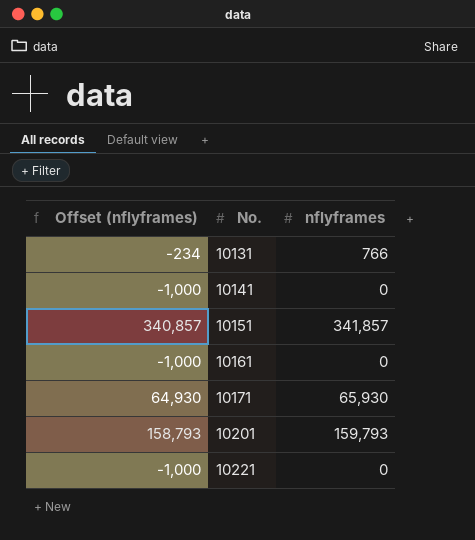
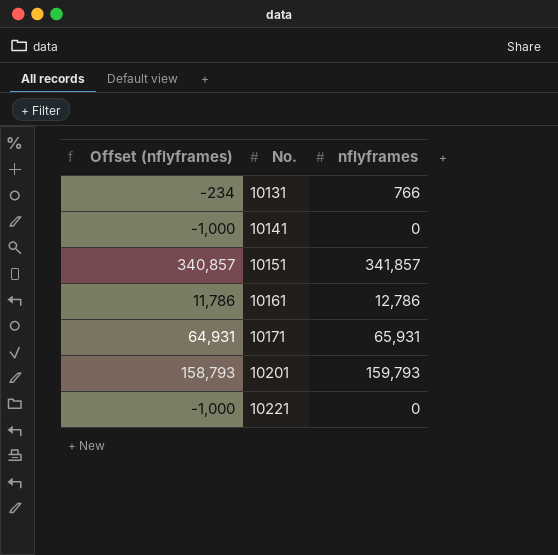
10161 | Offset (nflyframes): -1,000 -> 11,786
10161 | nflyframes: 0 -> 12,786
10171 | Offset (nflyframes): 64,930 -> 64,931
10171 | nflyframes: 65,930 -> 65,931

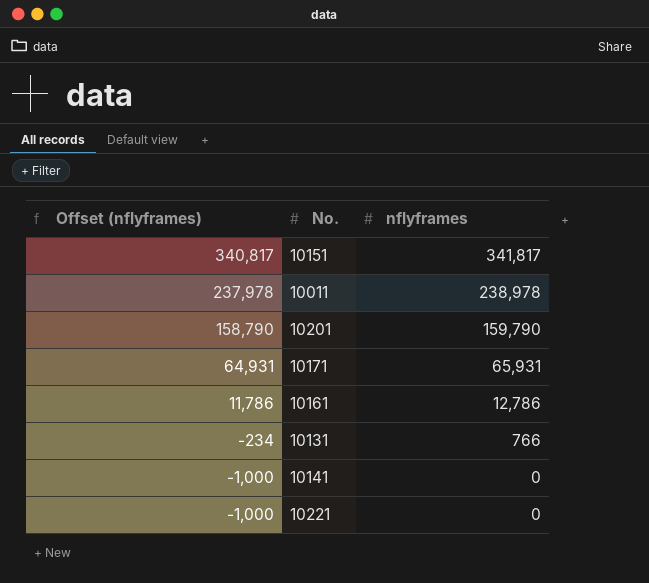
row order: No. ascending -> Offset (nflyframes) descending
10151 | Offset (nflyframes): 340,857 -> 340,817
10151 | nflyframes: 341,857 -> 341,817
row 10011: none -> 237,978 | 238,978
10201 | Offset (nflyframes): 158,793 -> 158,790
10201 | nflyframes: 159,793 -> 159,790

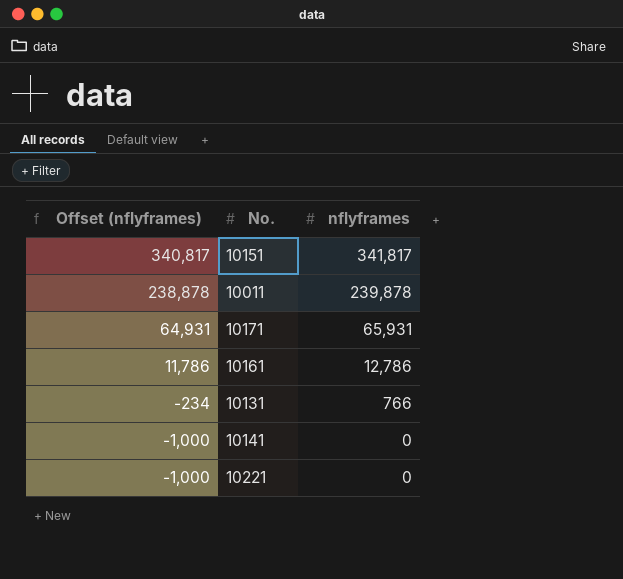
row 10201: 158,790 | 159,790 -> none
10011 | Offset (nflyframes): 237,978 -> 238,878
10011 | nflyframes: 238,978 -> 239,878

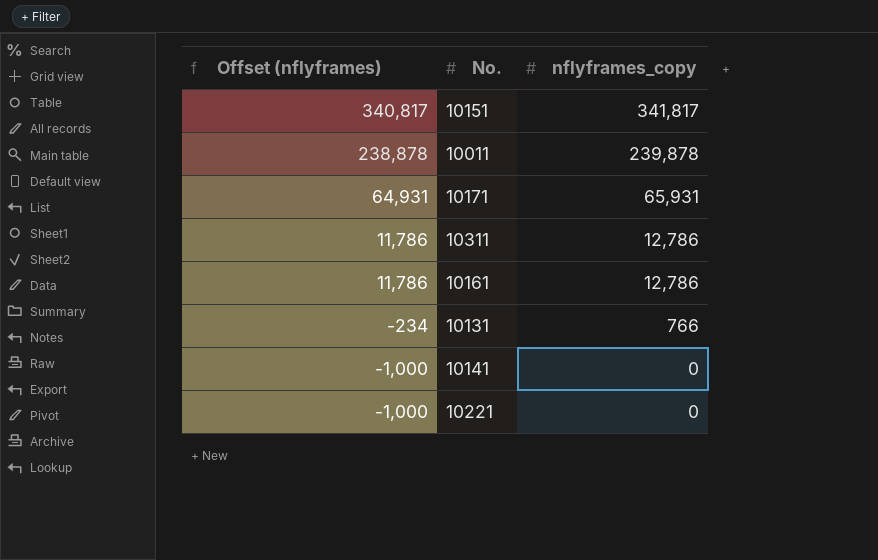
column name: nflyframes -> nflyframes_copy
row 10311: none -> 11,786 | 12,786

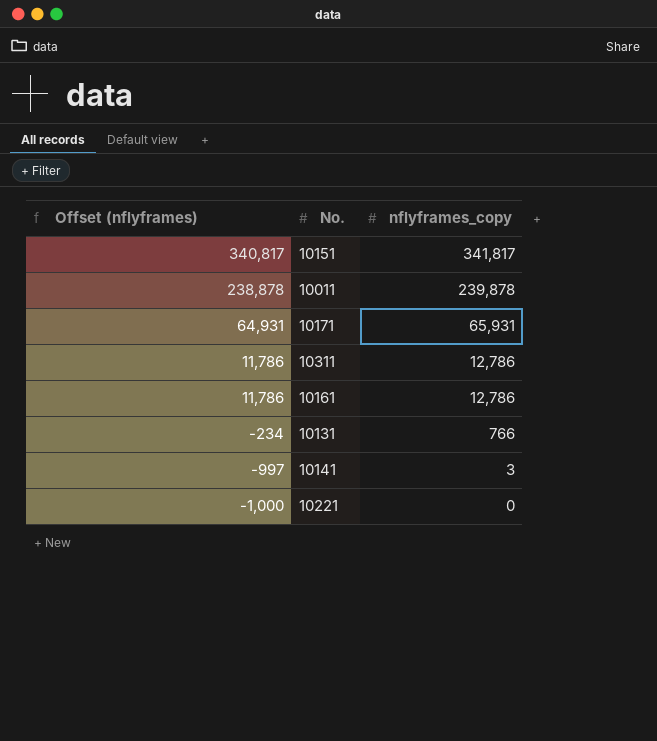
10141 | Offset (nflyframes): -1,000 -> -997
10141 | nflyframes_copy: 0 -> 3

